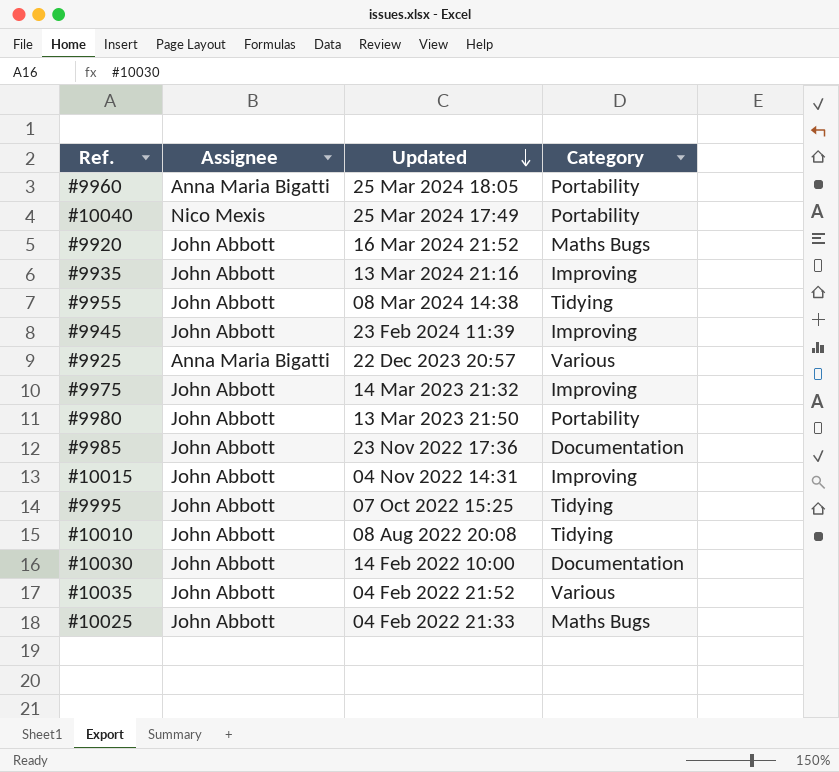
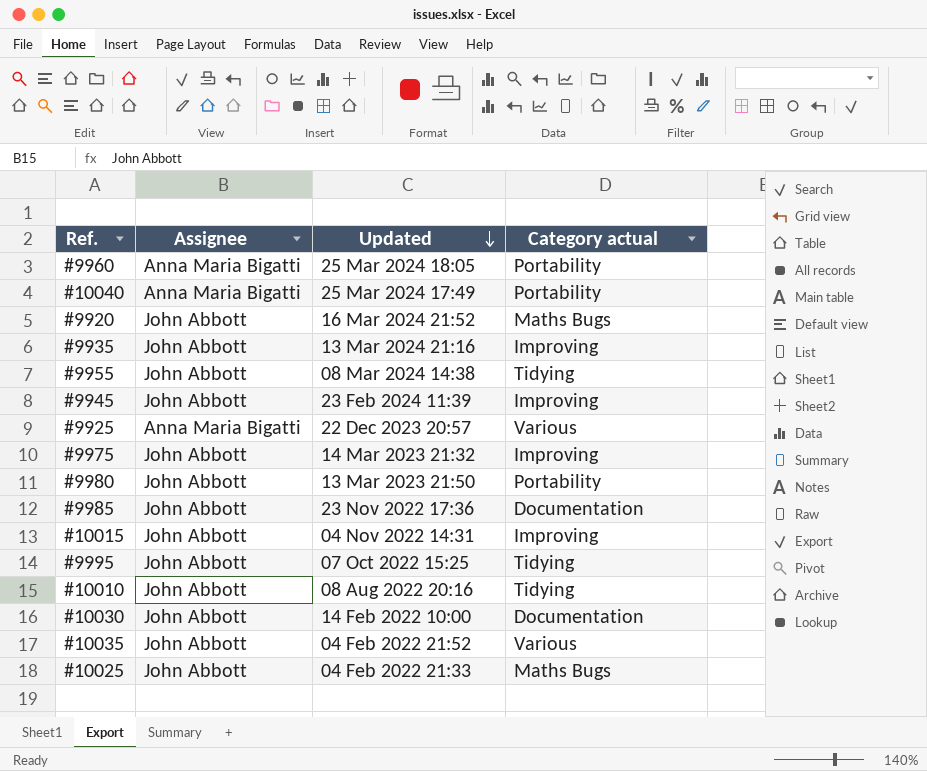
column name: Category -> Category actual
#10040 | Assignee: Nico Mexis -> Anna Maria Bigatti
#10010 | Updated: 08 Aug 2022 20:08 -> 08 Aug 2022 20:16

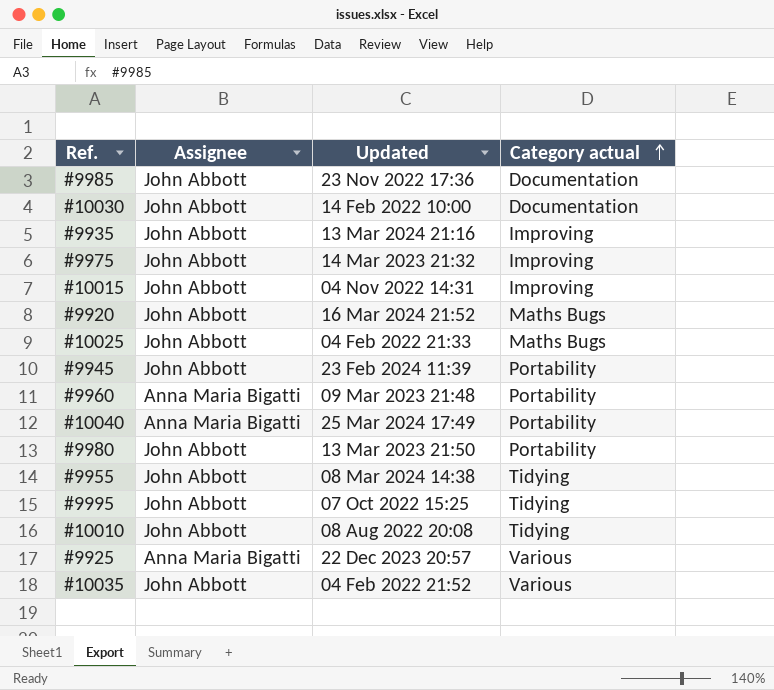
row order: Updated descending -> Category actual ascending
#9945 | Category actual: Improving -> Portability
#9960 | Updated: 25 Mar 2024 18:05 -> 09 Mar 2023 21:48
#10010 | Updated: 08 Aug 2022 20:16 -> 08 Aug 2022 20:08

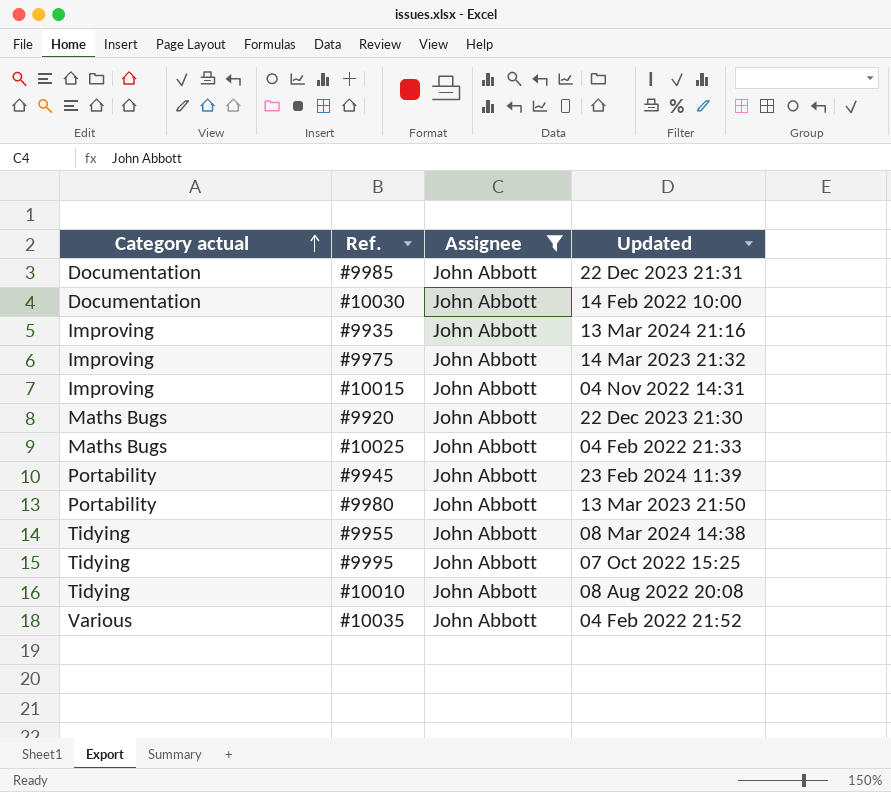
filter: none -> Assignee = John Abbott
column Category actual | position: 4 -> 1
#9985 | Updated: 23 Nov 2022 17:36 -> 22 Dec 2023 21:31
#9920 | Updated: 16 Mar 2024 21:52 -> 22 Dec 2023 21:30

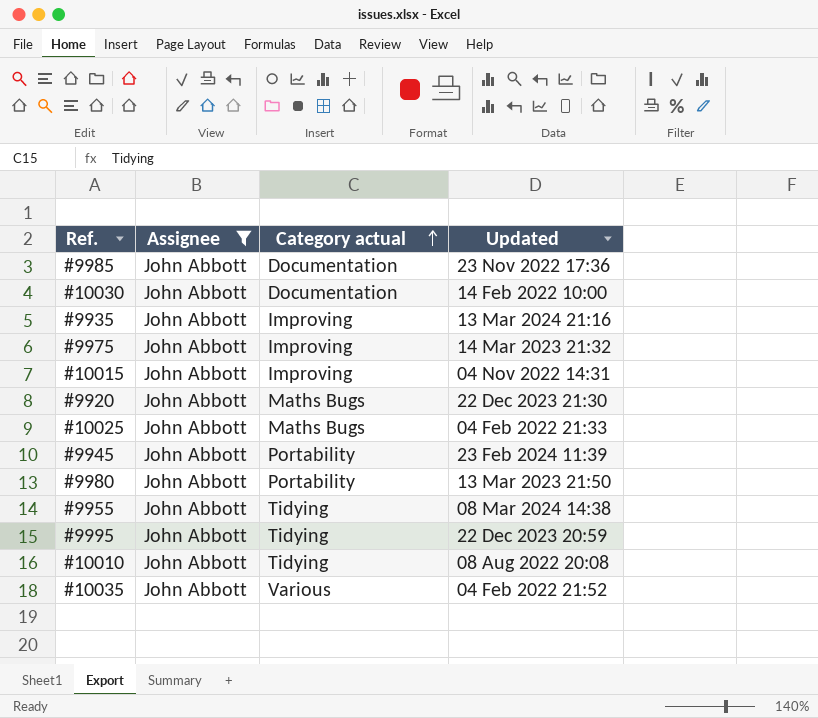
column Category actual | position: 1 -> 3
#9985 | Updated: 22 Dec 2023 21:31 -> 23 Nov 2022 17:36
#9995 | Updated: 07 Oct 2022 15:25 -> 22 Dec 2023 20:59

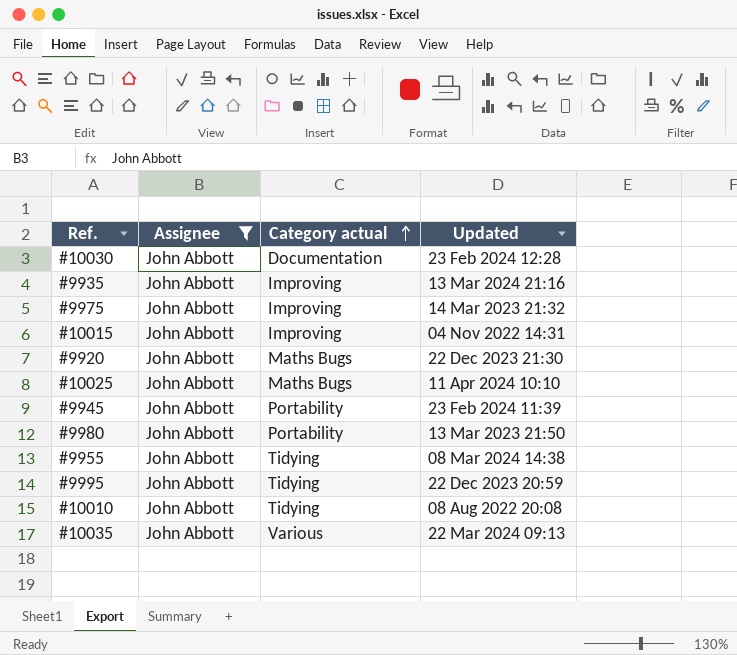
row #9985: John Abbott | Documentation | 23 Nov 2022 17:36 -> none
#10030 | Updated: 14 Feb 2022 10:00 -> 23 Feb 2024 12:28
#10025 | Updated: 04 Feb 2022 21:33 -> 11 Apr 2024 10:10
#10035 | Updated: 04 Feb 2022 21:52 -> 22 Mar 2024 09:13

